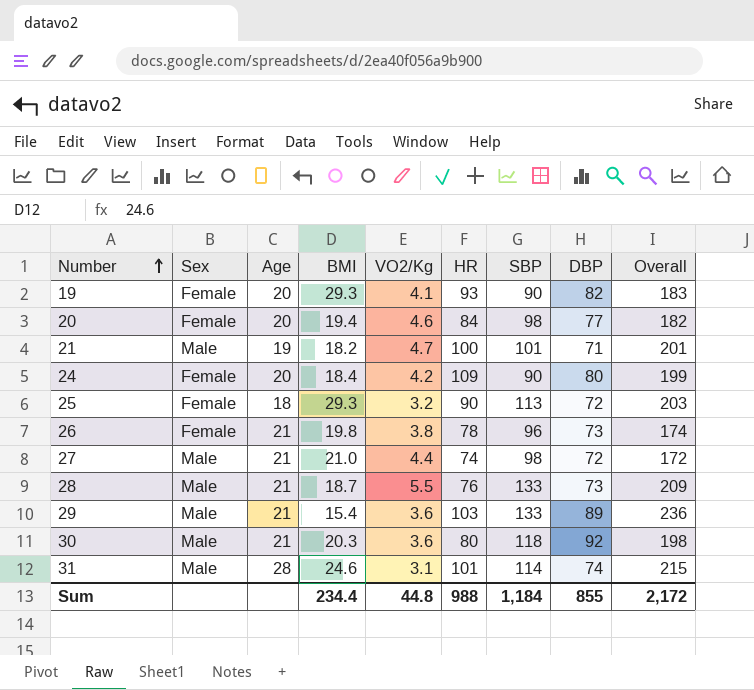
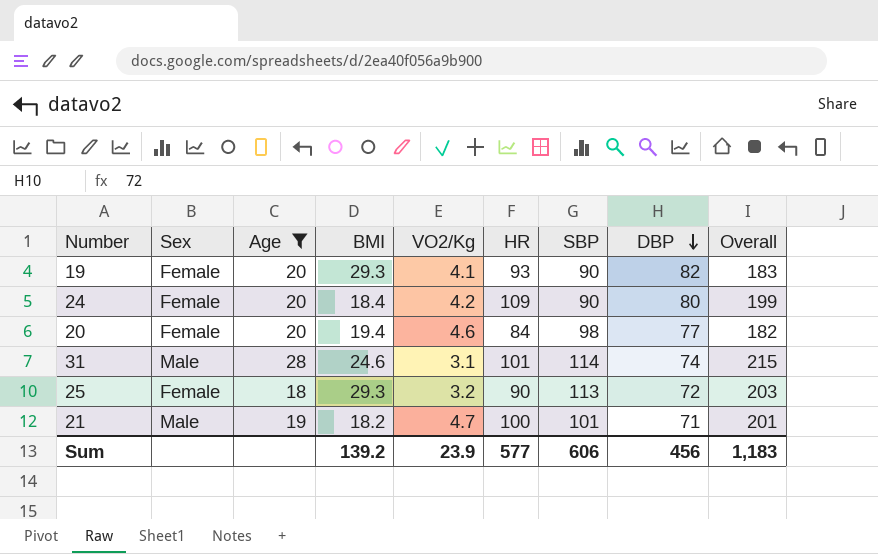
filter: none -> Age != 21
row order: Number ascending -> DBP descending
Sum | BMI: 234.4 -> 139.2
Sum | VO2/Kg: 44.8 -> 23.9
Sum | HR: 988 -> 577
Sum | SBP: 1,184 -> 606
Sum | DBP: 855 -> 456
Sum | Overall: 2,172 -> 1,183

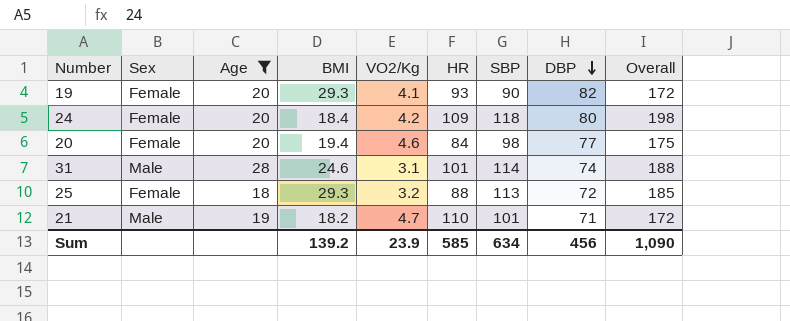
column Overall | formula: [HR] + [SBP] -> [SBP] + [DBP]
24 | SBP: 90 -> 118
25 | HR: 90 -> 88
21 | HR: 100 -> 110
Sum | HR: 577 -> 585
Sum | SBP: 606 -> 634
Sum | Overall: 1,183 -> 1,090

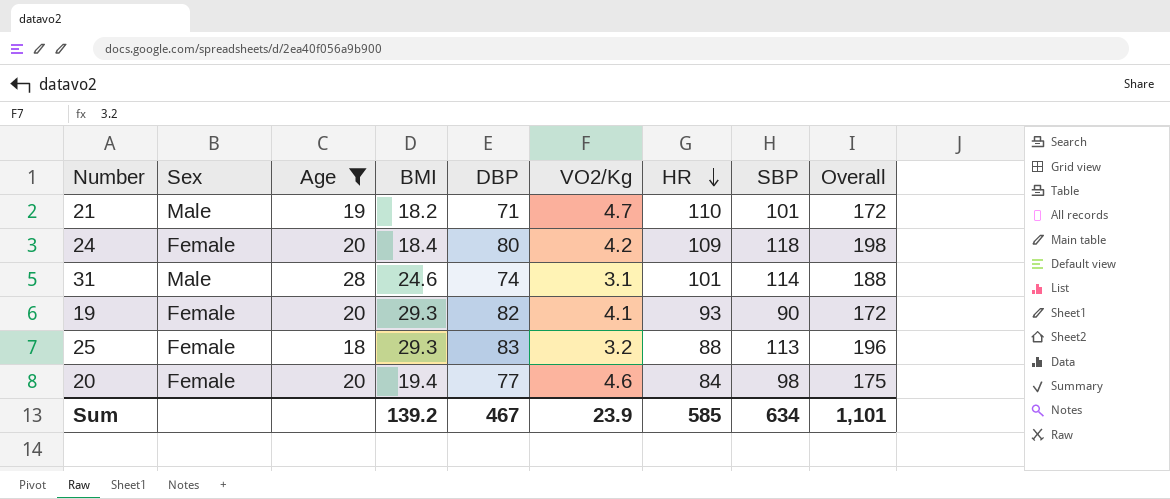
row order: DBP descending -> HR descending
column DBP | position: 8 -> 5
25 | DBP: 72 -> 83
25 | Overall: 185 -> 196
Sum | DBP: 456 -> 467
Sum | Overall: 1,090 -> 1,101

